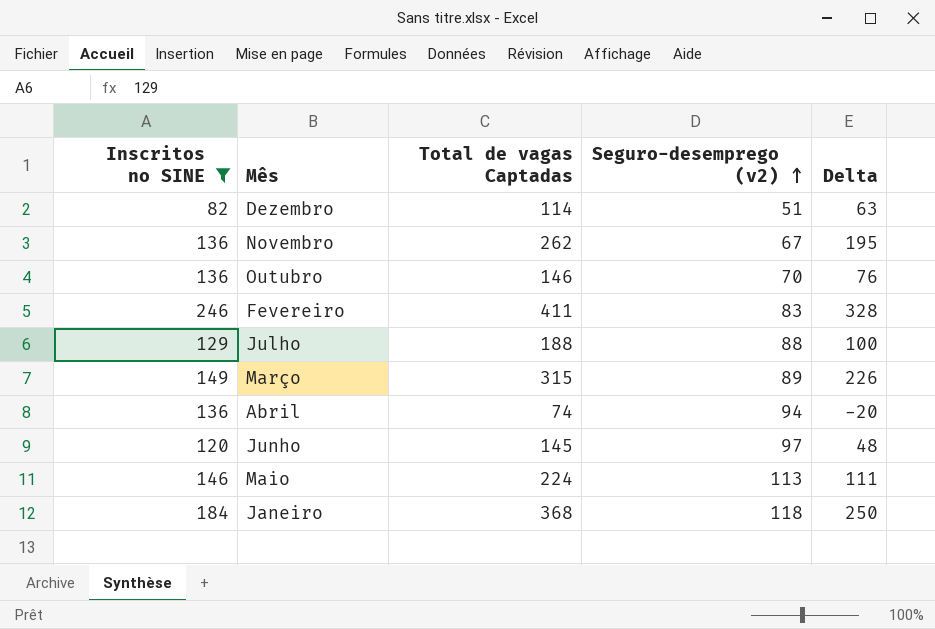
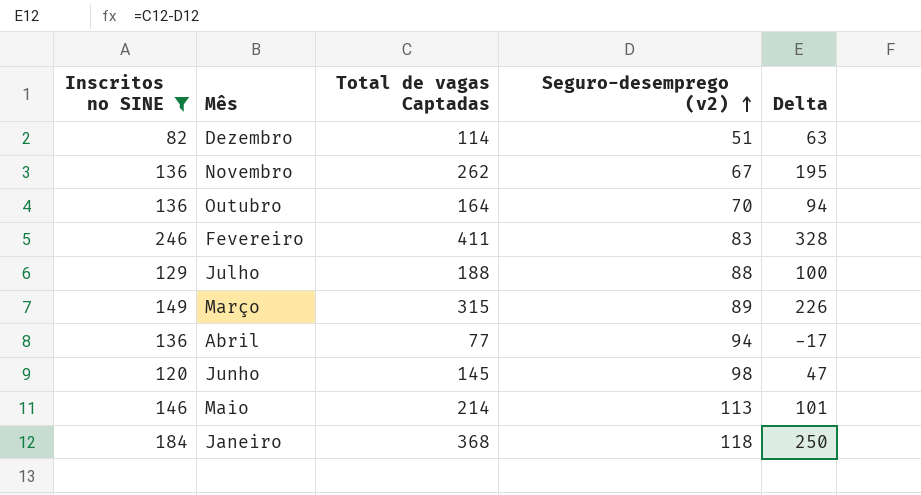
Outubro | Total de vagas Captadas: 146 -> 164
Outubro | Delta: 76 -> 94
Abril | Total de vagas Captadas: 74 -> 77
Abril | Delta: -20 -> -17
Junho | Seguro-desemprego (v2): 97 -> 98
Junho | Delta: 48 -> 47
Maio | Total de vagas Captadas: 224 -> 214
Maio | Delta: 111 -> 101

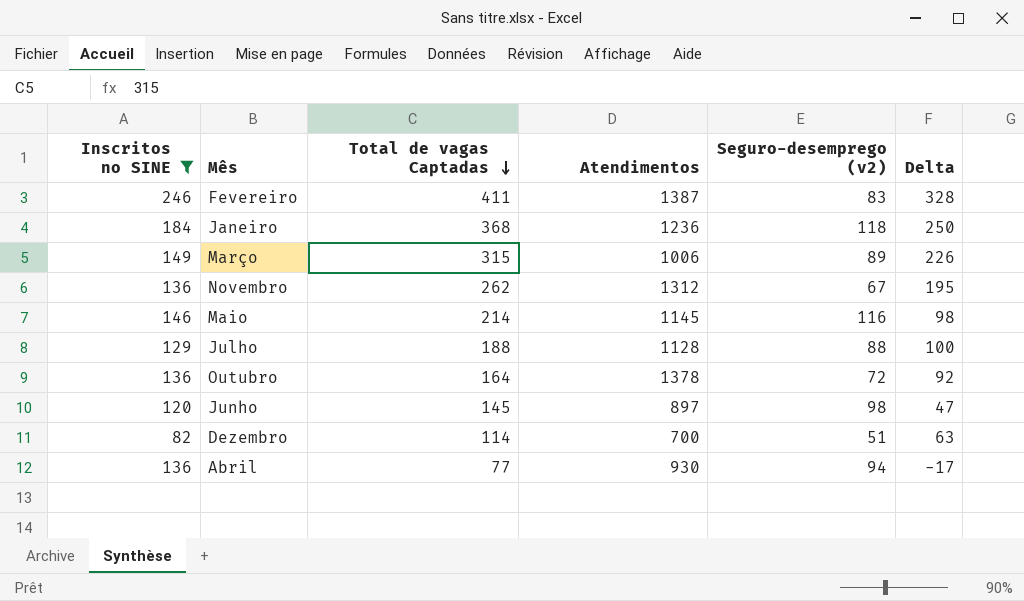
row order: Seguro-desemprego (v2) ascending -> Total de vagas Captadas descending
column Atendimentos | position: none -> 4
Maio | Seguro-desemprego (v2): 113 -> 116
Maio | Delta: 101 -> 98
Outubro | Seguro-desemprego (v2): 70 -> 72
Outubro | Delta: 94 -> 92

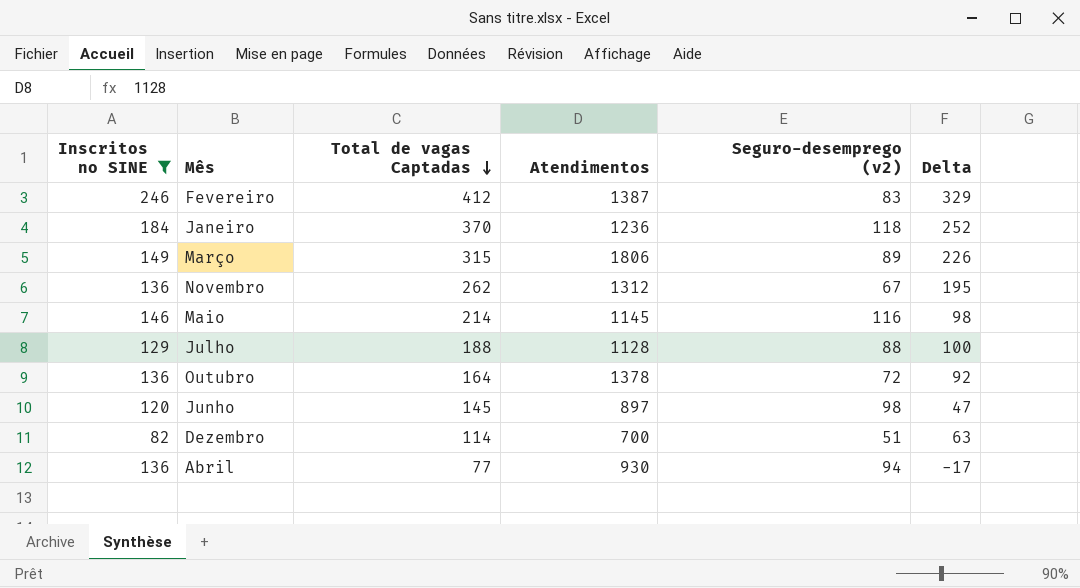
Fevereiro | Total de vagas Captadas: 411 -> 412
Fevereiro | Delta: 328 -> 329
Janeiro | Total de vagas Captadas: 368 -> 370
Janeiro | Delta: 250 -> 252
Março | Atendimentos: 1006 -> 1806

